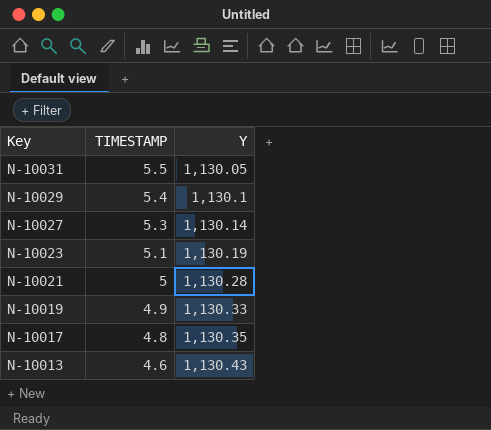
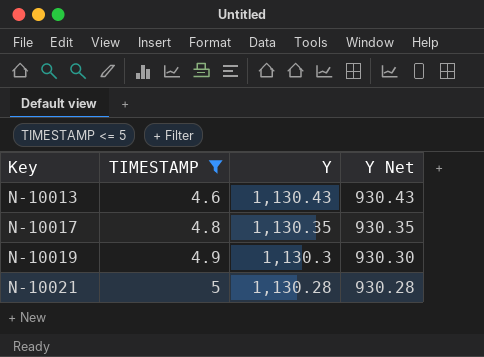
filter: none -> TIMESTAMP <= 5
row order: Key descending -> Key ascending
column Y Net | formula: none -> [Y] - 200
N-10019 | Y: 1,130.33 -> 1,130.3

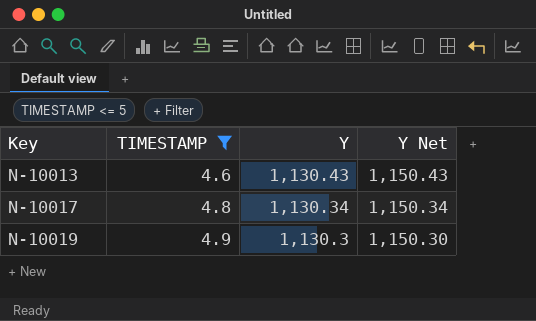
column Y Net | formula: [Y] - 200 -> [Y] + 20
row N-10021: 5 | 1,130.28 | 930.28 -> none
N-10017 | Y: 1,130.35 -> 1,130.34

